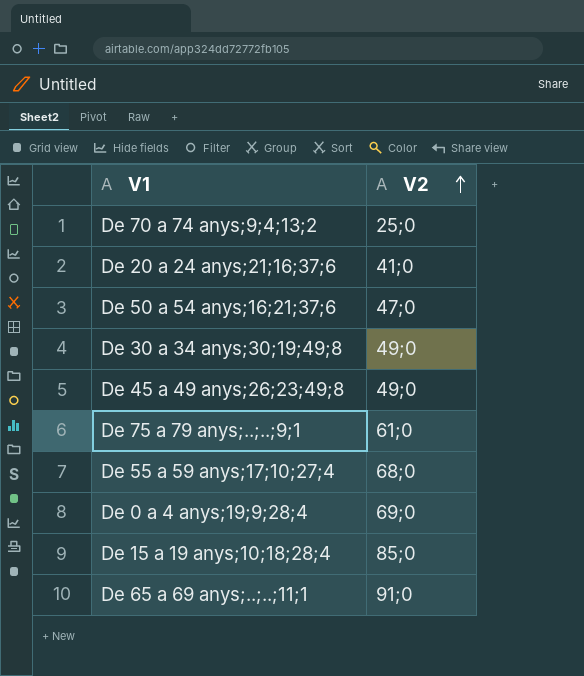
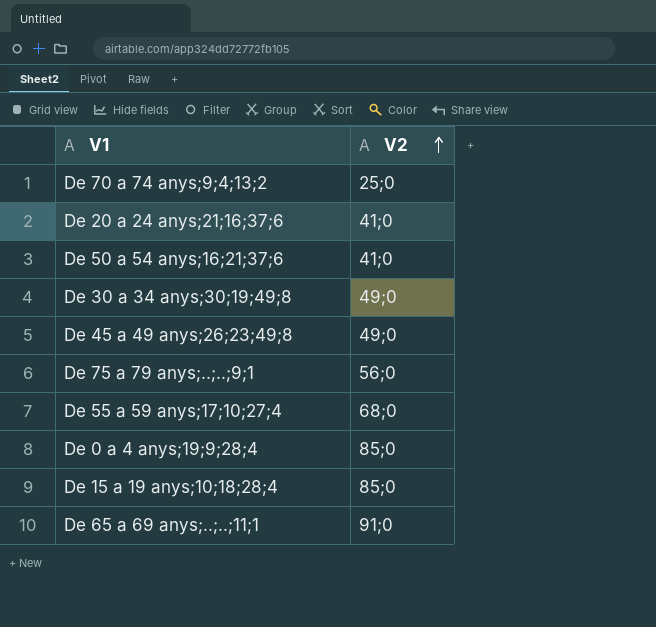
De 50 a 54 anys;16;21;37;6 | V2: 47;0 -> 41;0
De 75 a 79 anys;..;..;9;1 | V2: 61;0 -> 56;0
De 0 a 4 anys;19;9;28;4 | V2: 69;0 -> 85;0

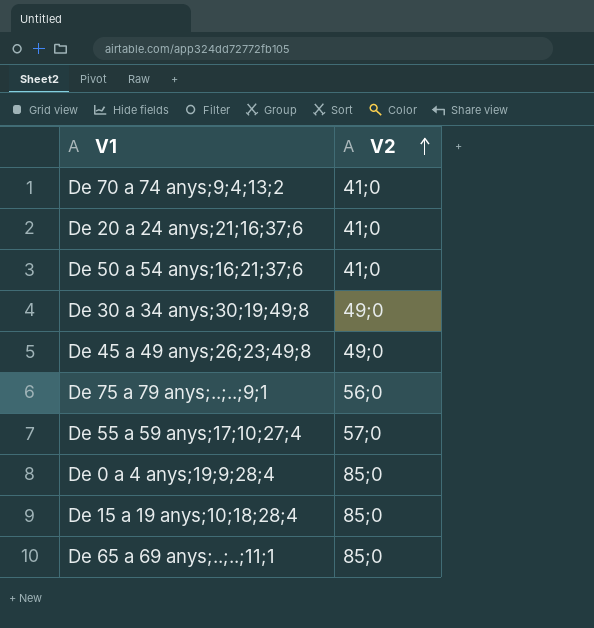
De 70 a 74 anys;9;4;13;2 | V2: 25;0 -> 41;0
De 55 a 59 anys;17;10;27;4 | V2: 68;0 -> 57;0
De 65 a 69 anys;..;..;11;1 | V2: 91;0 -> 85;0

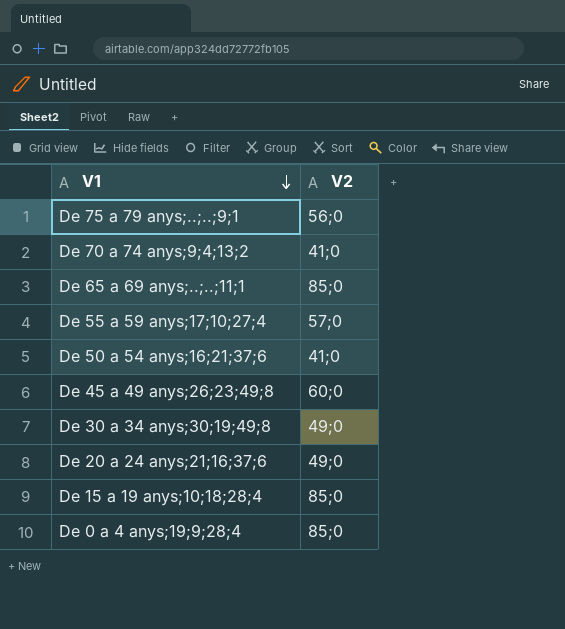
row order: V2 ascending -> V1 descending
De 45 a 49 anys;26;23;49;8 | V2: 49;0 -> 60;0
De 20 a 24 anys;21;16;37;6 | V2: 41;0 -> 49;0

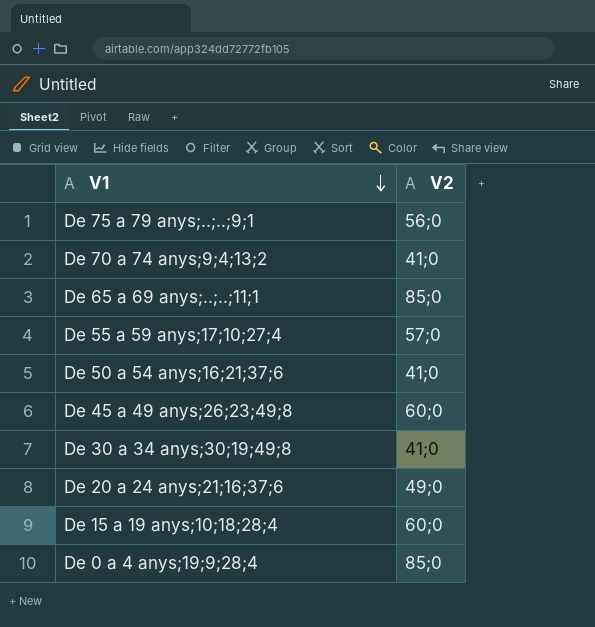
De 30 a 34 anys;30;19;49;8 | V2: 49;0 -> 41;0
De 15 a 19 anys;10;18;28;4 | V2: 85;0 -> 60;0

